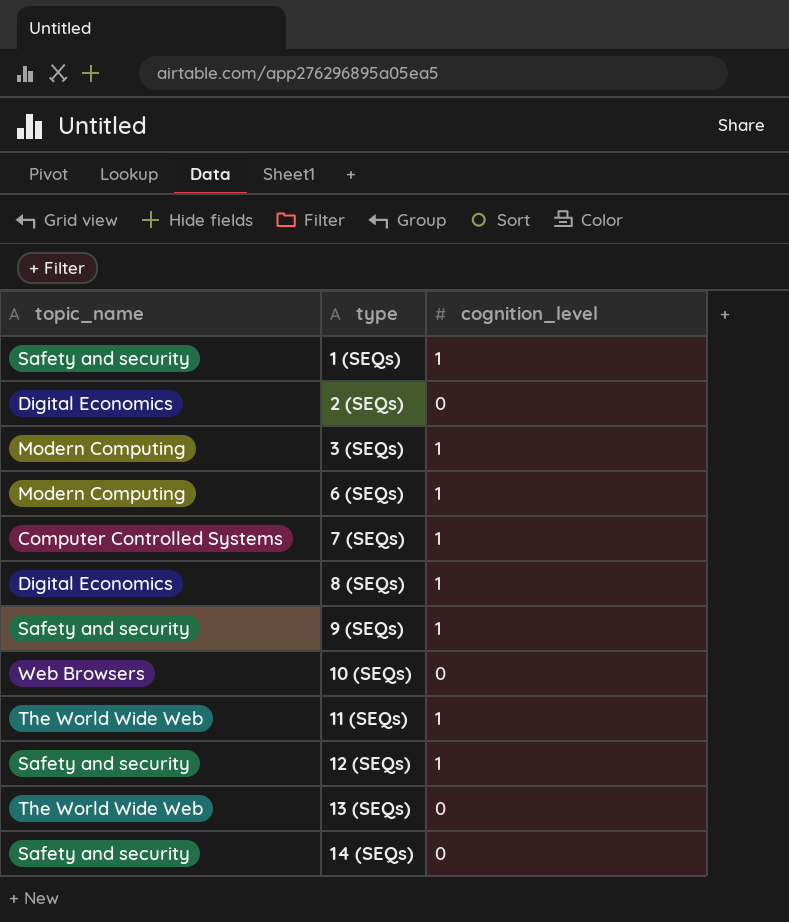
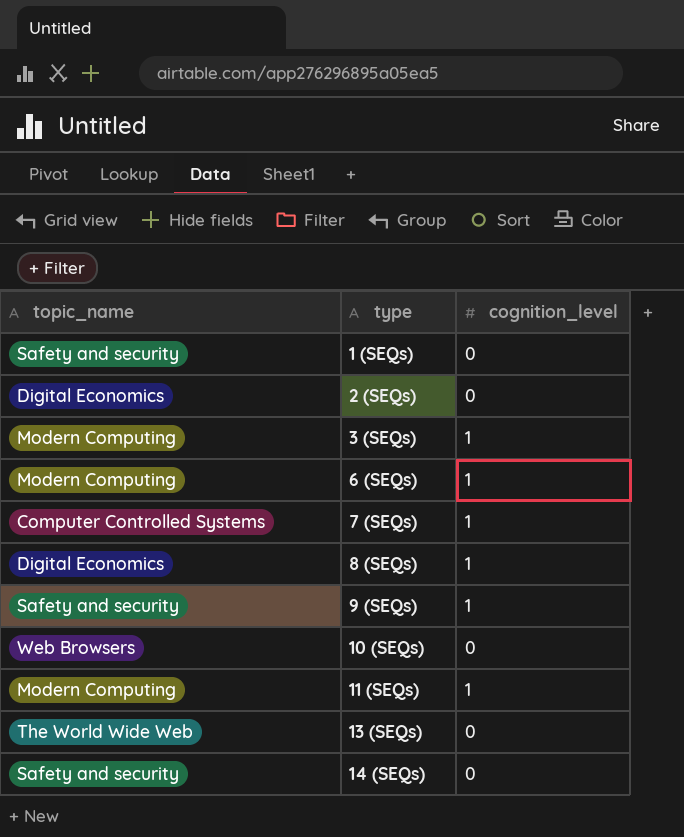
row 12 (SEQs): Safety and security | 1 -> none
1 (SEQs) | cognition_level: 1 -> 0
11 (SEQs) | topic_name: The World Wide Web -> Modern Computing

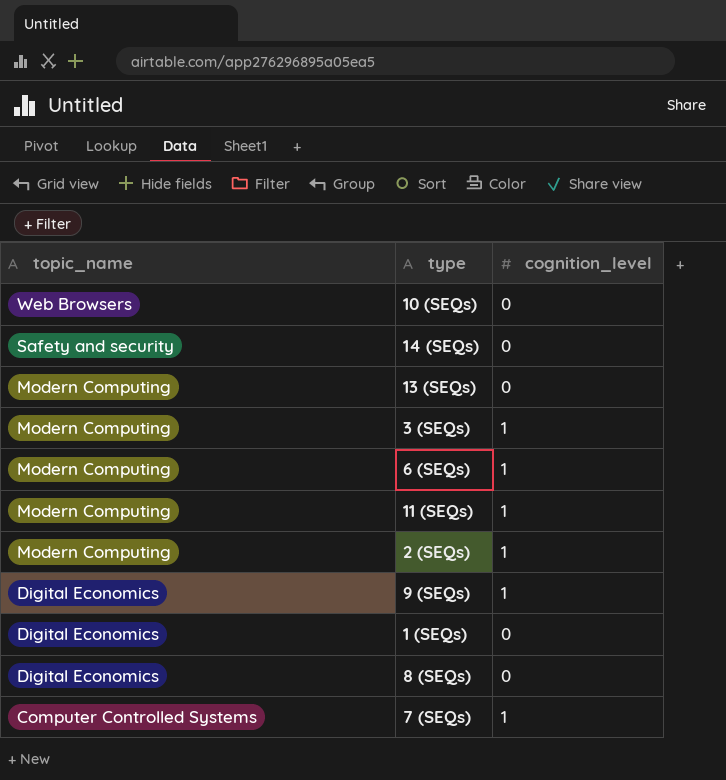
row order: type ascending -> topic_name descending
13 (SEQs) | topic_name: The World Wide Web -> Modern Computing
2 (SEQs) | topic_name: Digital Economics -> Modern Computing
2 (SEQs) | cognition_level: 0 -> 1
9 (SEQs) | topic_name: Safety and security -> Digital Economics
1 (SEQs) | topic_name: Safety and security -> Digital Economics
8 (SEQs) | cognition_level: 1 -> 0

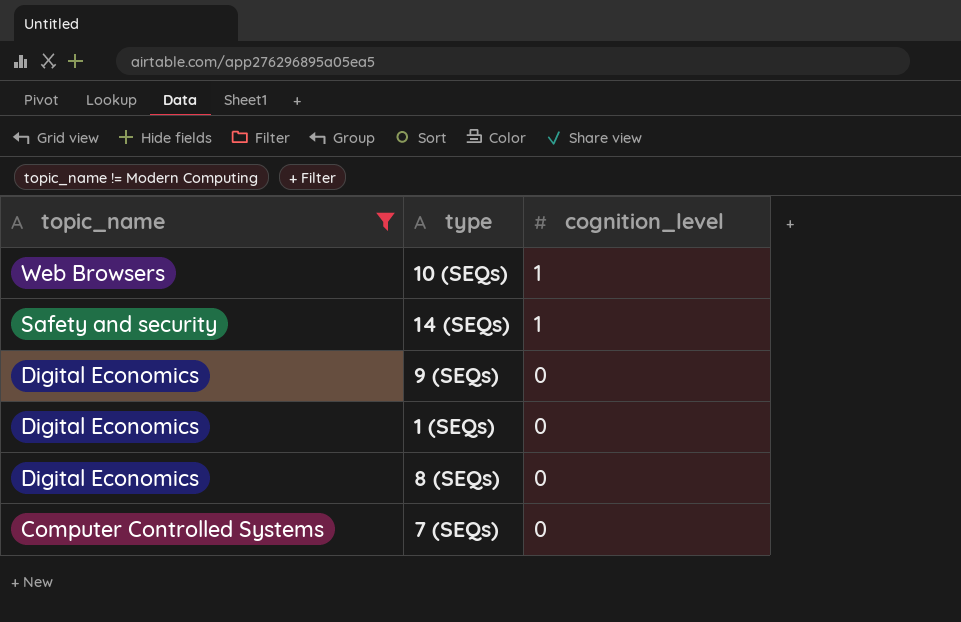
filter: none -> topic_name != Modern Computing
10 (SEQs) | cognition_level: 0 -> 1
14 (SEQs) | cognition_level: 0 -> 1
9 (SEQs) | cognition_level: 1 -> 0
7 (SEQs) | cognition_level: 1 -> 0

